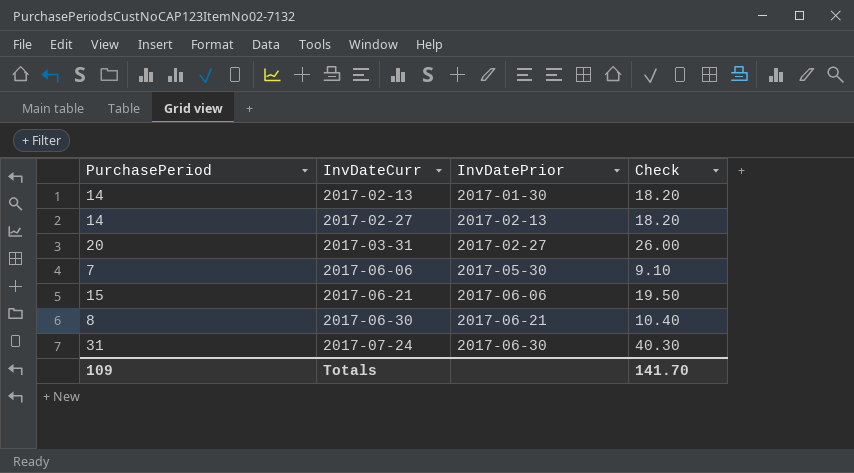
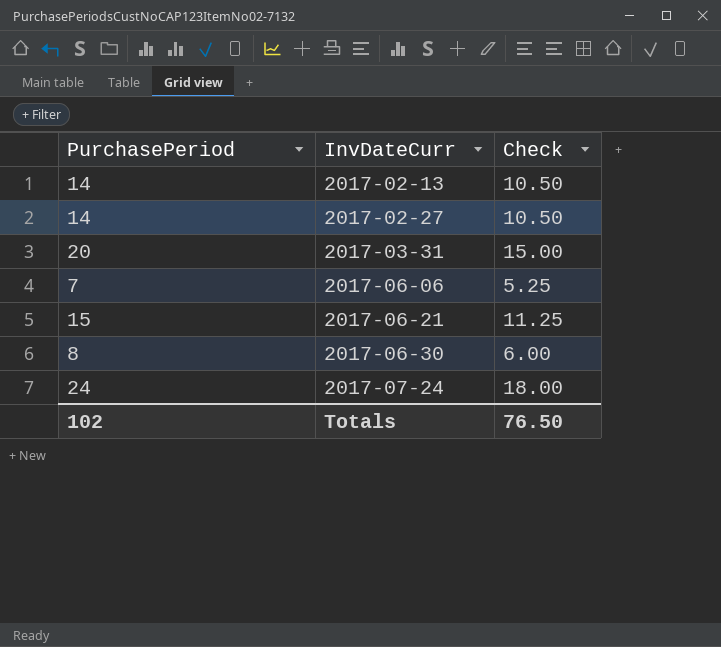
column InvDatePrior | position: 3 -> none
column Check | formula: [PurchasePeriod] * 1.3 -> [PurchasePeriod] * 0.75
2017-07-24 | PurchasePeriod: 31 -> 24
Totals | PurchasePeriod: 109 -> 102
Totals | Check: 141.70 -> 76.50

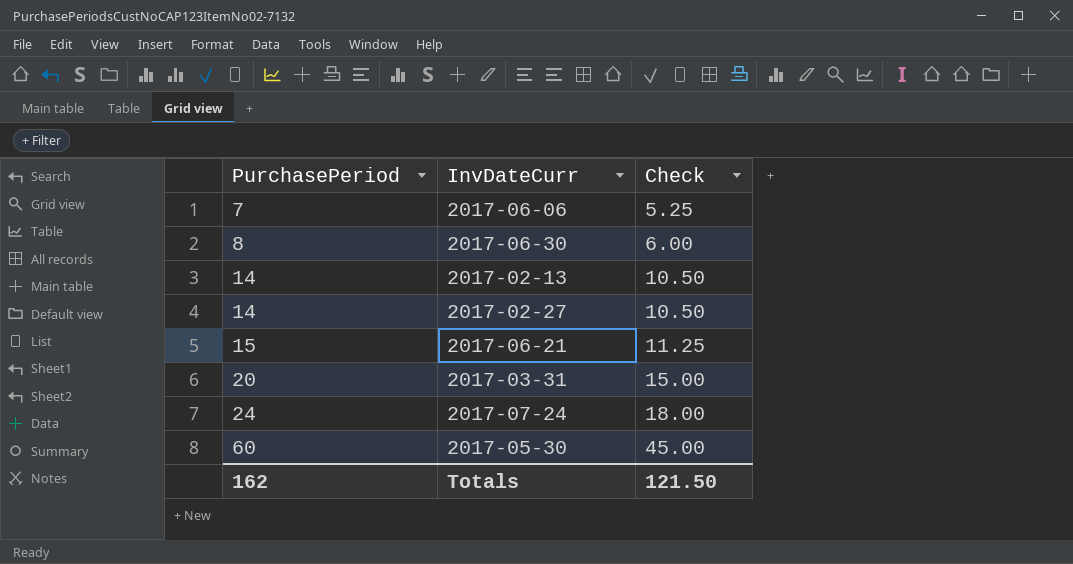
row order: InvDateCurr ascending -> PurchasePeriod ascending
row 2017-05-30: none -> 60 | 45.00
Totals | PurchasePeriod: 102 -> 162
Totals | Check: 76.50 -> 121.50

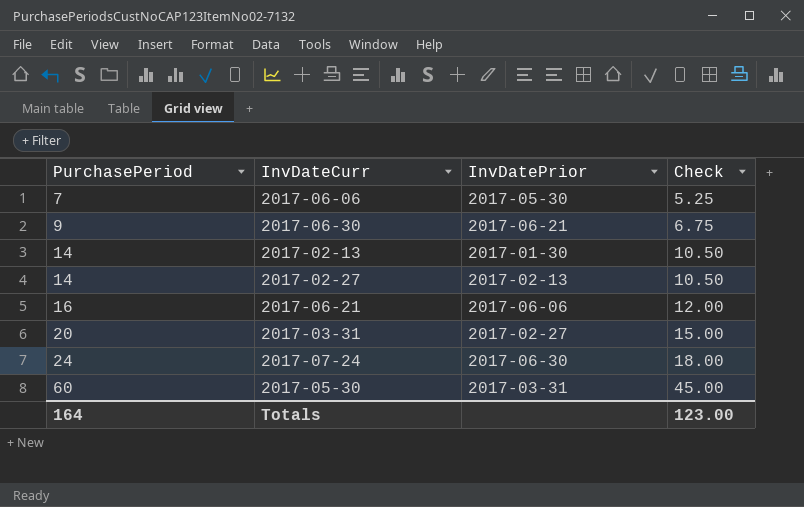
column InvDatePrior | position: none -> 3
2017-06-30 | PurchasePeriod: 8 -> 9
2017-06-30 | Check: 6.00 -> 6.75
2017-06-21 | PurchasePeriod: 15 -> 16
2017-06-21 | Check: 11.25 -> 12.00
Totals | PurchasePeriod: 162 -> 164
Totals | Check: 121.50 -> 123.00

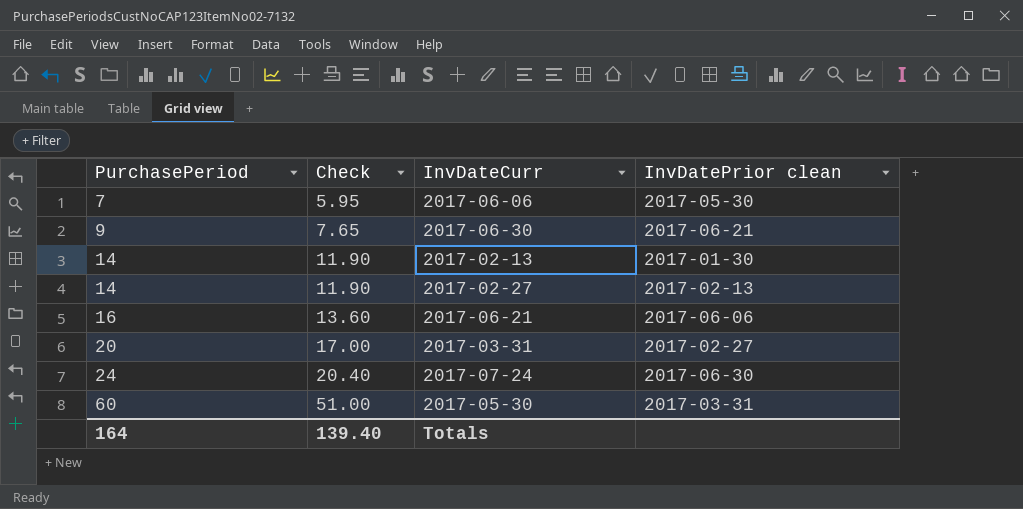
column Check | formula: [PurchasePeriod] * 0.75 -> [PurchasePeriod] * 0.85
column Check | position: 4 -> 2
column name: InvDatePrior -> InvDatePrior clean
Totals | Check: 123.00 -> 139.40

